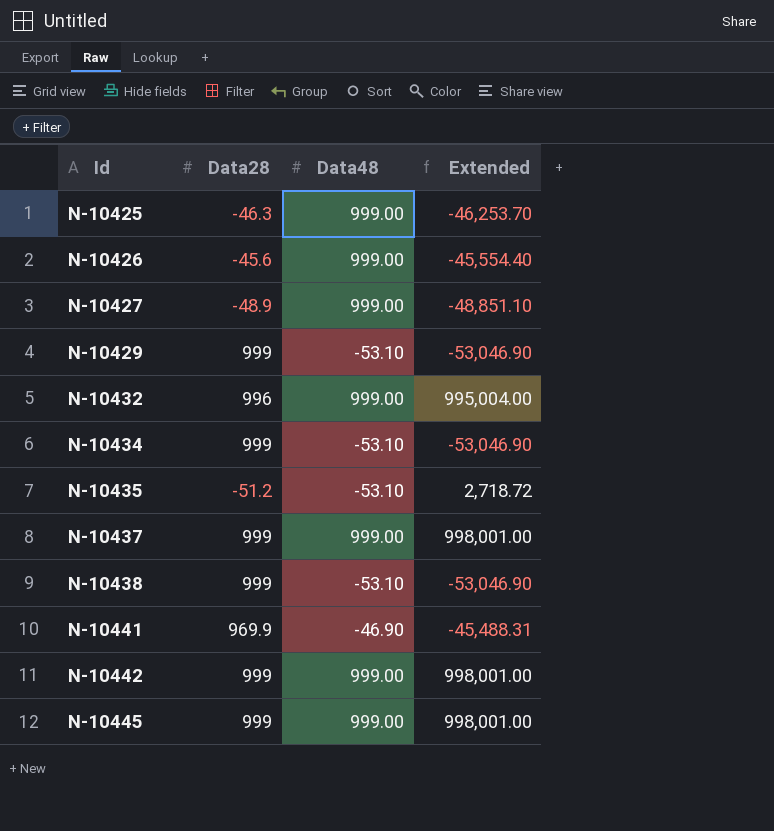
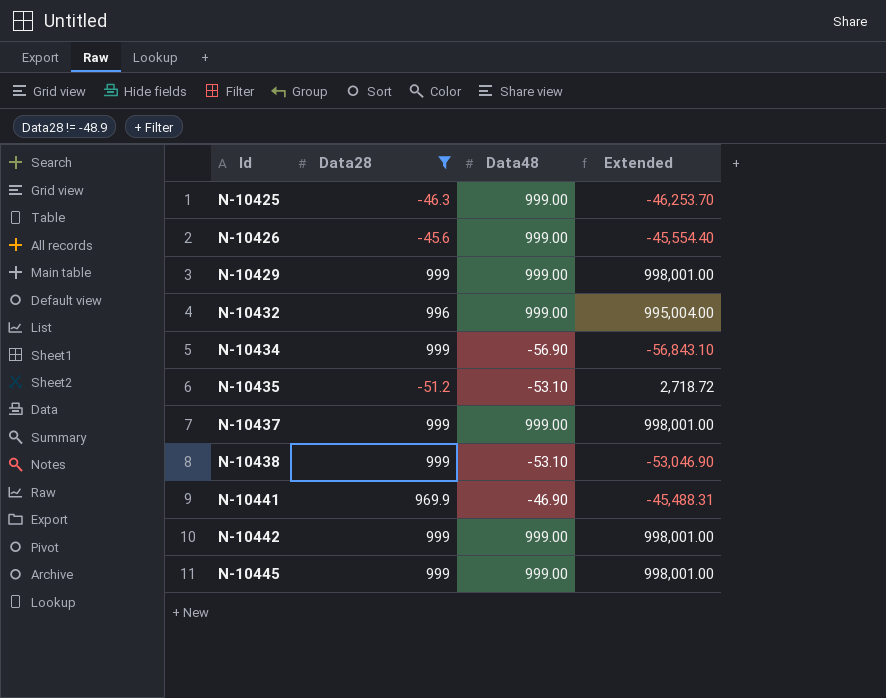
filter: none -> Data28 != -48.9
N-10429 | Data48: -53.10 -> 999.00
N-10429 | Extended: -53,046.90 -> 998,001.00
N-10434 | Data48: -53.10 -> -56.90
N-10434 | Extended: -53,046.90 -> -56,843.10

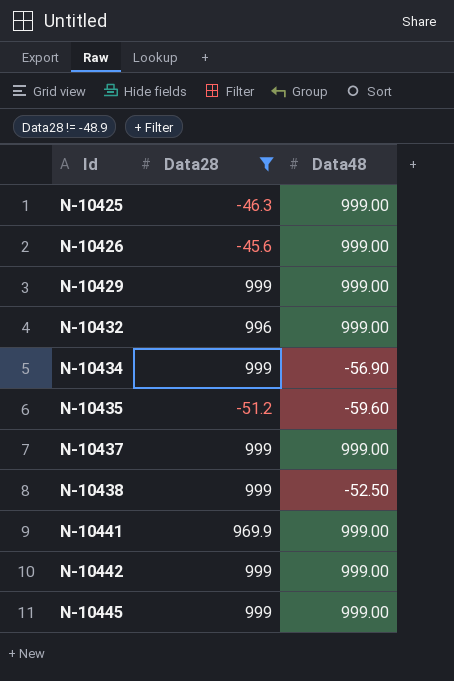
column Extended | formula: [Data28] * [Data48] -> none
N-10435 | Data48: -53.10 -> -59.60
N-10438 | Data48: -53.10 -> -52.50
N-10441 | Data48: -46.90 -> 999.00

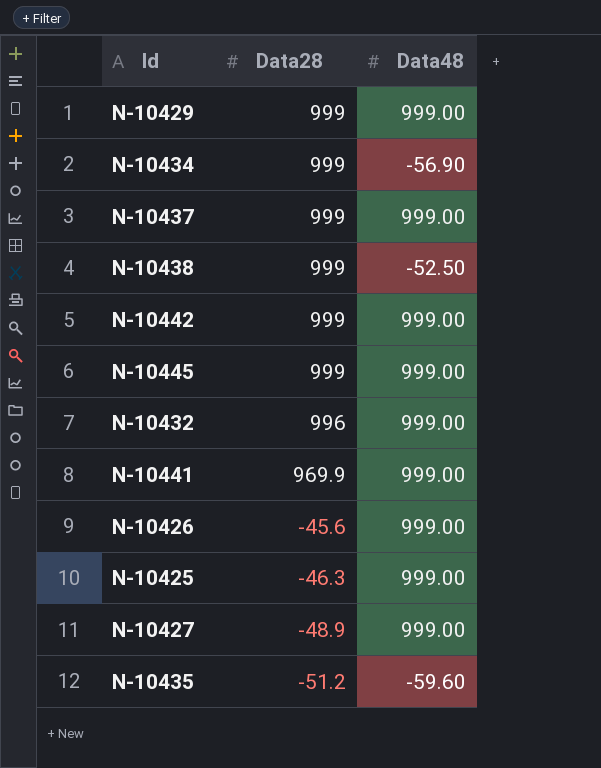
filter: Data28 != -48.9 -> none
row order: Id ascending -> Data28 descending

